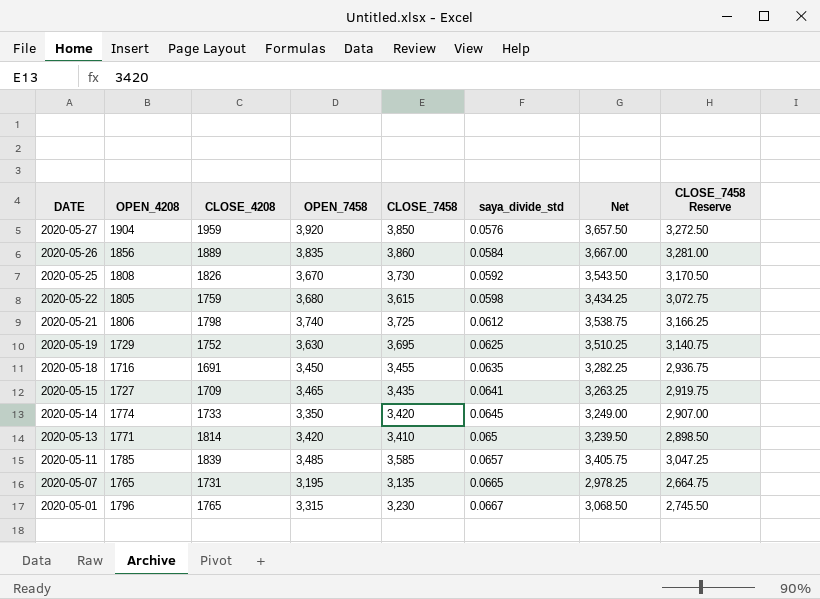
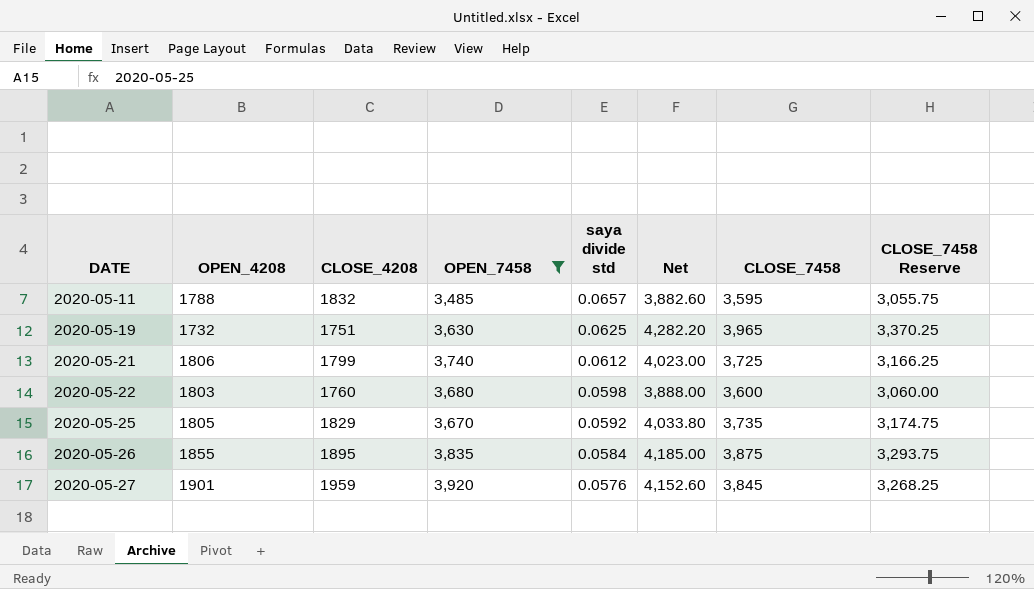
filter: none -> OPEN_7458 >= 3,485
row order: DATE descending -> DATE ascending
column name: saya_divide_std -> saya divide std
column Net | formula: [CLOSE_7458] * 0.95 -> [CLOSE_7458] * 1.08
column CLOSE_7458 | position: 5 -> 7
2020-05-11 | OPEN_4208: 1785 -> 1788
2020-05-11 | CLOSE_4208: 1839 -> 1832
2020-05-11 | CLOSE_7458: 3,585 -> 3,595
2020-05-11 | CLOSE_7458 Reserve: 3,047.25 -> 3,055.75
2020-05-19 | OPEN_4208: 1729 -> 1732
2020-05-19 | CLOSE_4208: 1752 -> 1751
2020-05-19 | CLOSE_7458: 3,695 -> 3,965
2020-05-19 | CLOSE_7458 Reserve: 3,140.75 -> 3,370.25
2020-05-21 | CLOSE_4208: 1798 -> 1799
2020-05-22 | OPEN_4208: 1805 -> 1803
2020-05-22 | CLOSE_4208: 1759 -> 1760
2020-05-22 | CLOSE_7458: 3,615 -> 3,600
2020-05-22 | CLOSE_7458 Reserve: 3,072.75 -> 3,060.00
2020-05-25 | OPEN_4208: 1808 -> 1805
2020-05-25 | CLOSE_4208: 1826 -> 1829
2020-05-25 | CLOSE_7458: 3,730 -> 3,735
2020-05-25 | CLOSE_7458 Reserve: 3,170.50 -> 3,174.75
2020-05-26 | OPEN_4208: 1856 -> 1855
2020-05-26 | CLOSE_4208: 1889 -> 1895
2020-05-26 | CLOSE_7458: 3,860 -> 3,875
2020-05-26 | CLOSE_7458 Reserve: 3,281.00 -> 3,293.75
2020-05-27 | OPEN_4208: 1904 -> 1901
2020-05-27 | CLOSE_7458: 3,850 -> 3,845
2020-05-27 | CLOSE_7458 Reserve: 3,272.50 -> 3,268.25

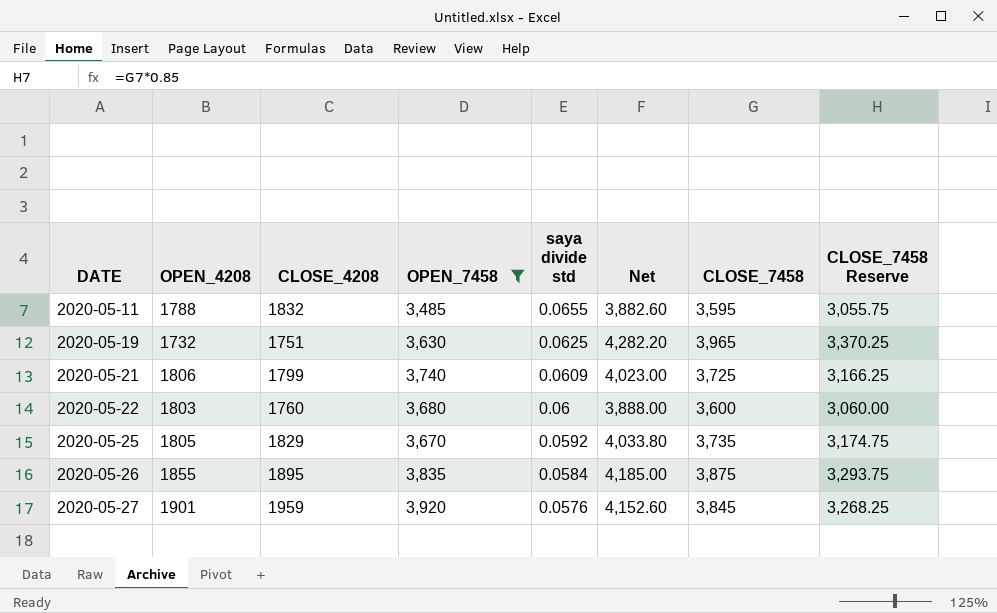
2020-05-11 | saya divide std: 0.0657 -> 0.0655
2020-05-21 | saya divide std: 0.0612 -> 0.0609
2020-05-22 | saya divide std: 0.0598 -> 0.06

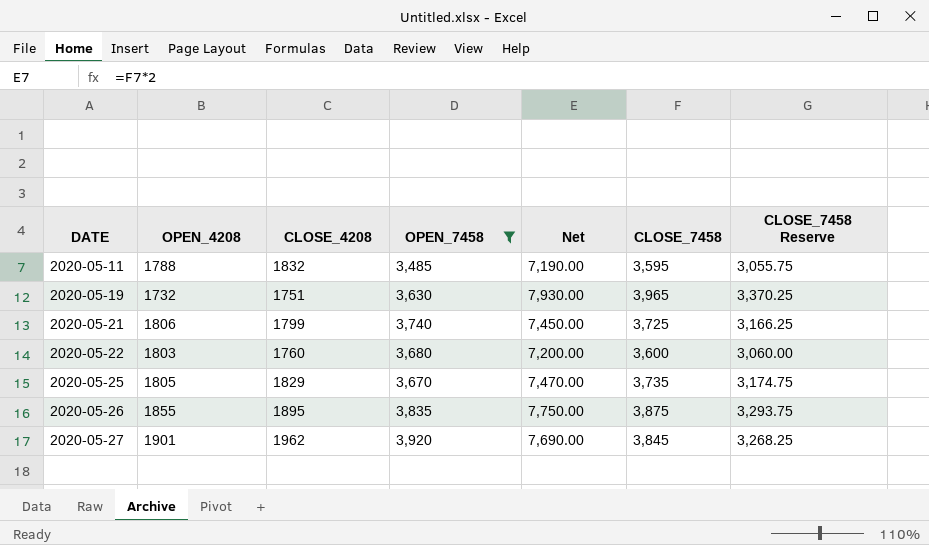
column saya divide std | position: 5 -> none
column Net | formula: [CLOSE_7458] * 1.08 -> [CLOSE_7458] * 2
2020-05-27 | CLOSE_4208: 1959 -> 1962

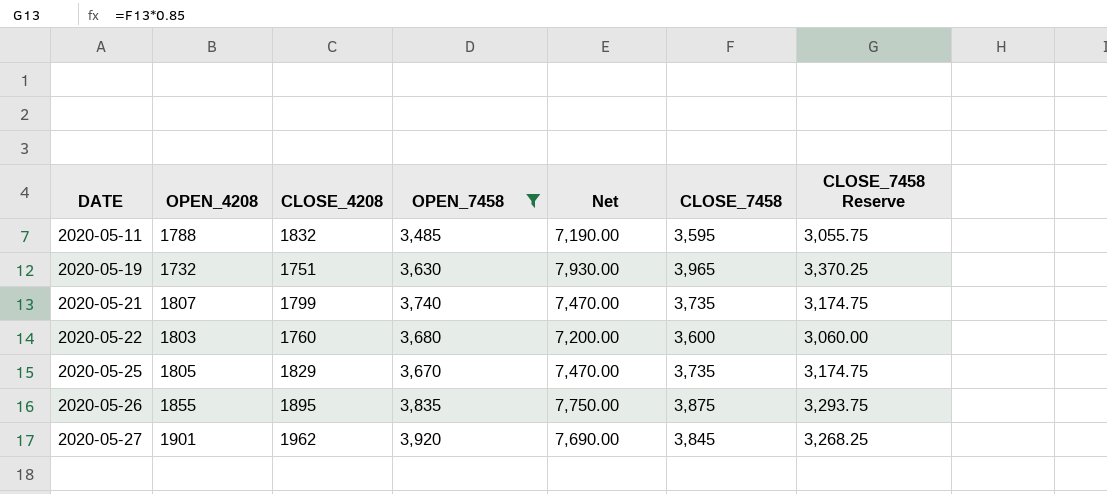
2020-05-21 | OPEN_4208: 1806 -> 1807
2020-05-21 | Net: 7,450.00 -> 7,470.00
2020-05-21 | CLOSE_7458: 3,725 -> 3,735
2020-05-21 | CLOSE_7458 Reserve: 3,166.25 -> 3,174.75

